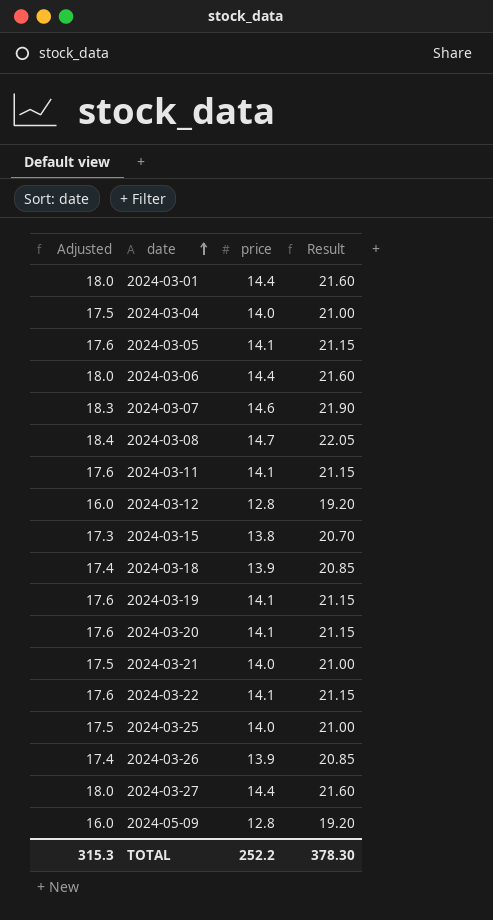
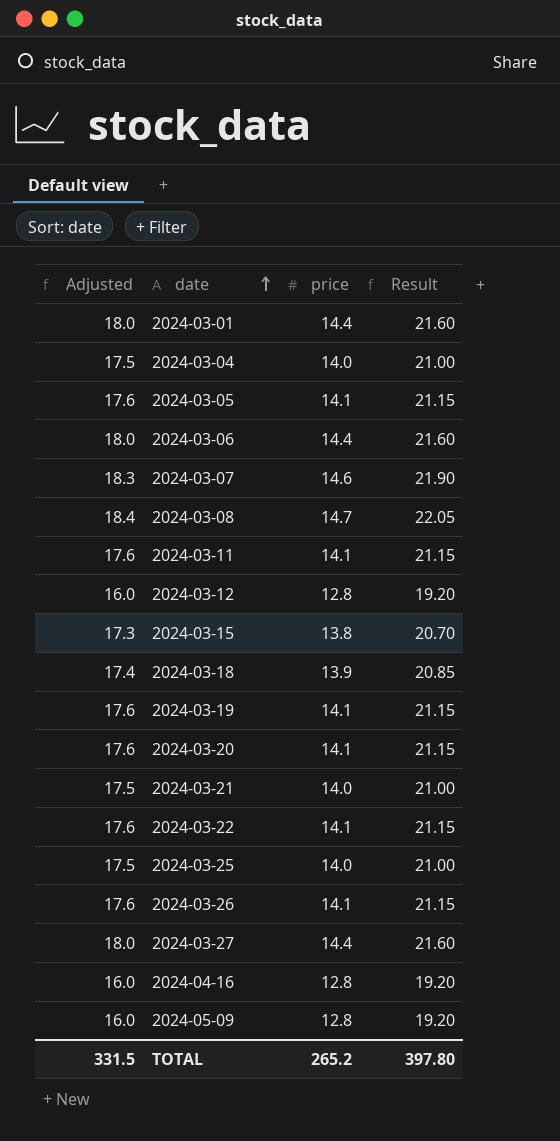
2024-03-26 | Adjusted: 17.4 -> 17.6
2024-03-26 | price: 13.9 -> 14.1
2024-03-26 | Result: 20.85 -> 21.15
row 2024-04-16: none -> 16.0 | 12.8 | 19.20
TOTAL | Adjusted: 315.3 -> 331.5
TOTAL | price: 252.2 -> 265.2
TOTAL | Result: 378.30 -> 397.80

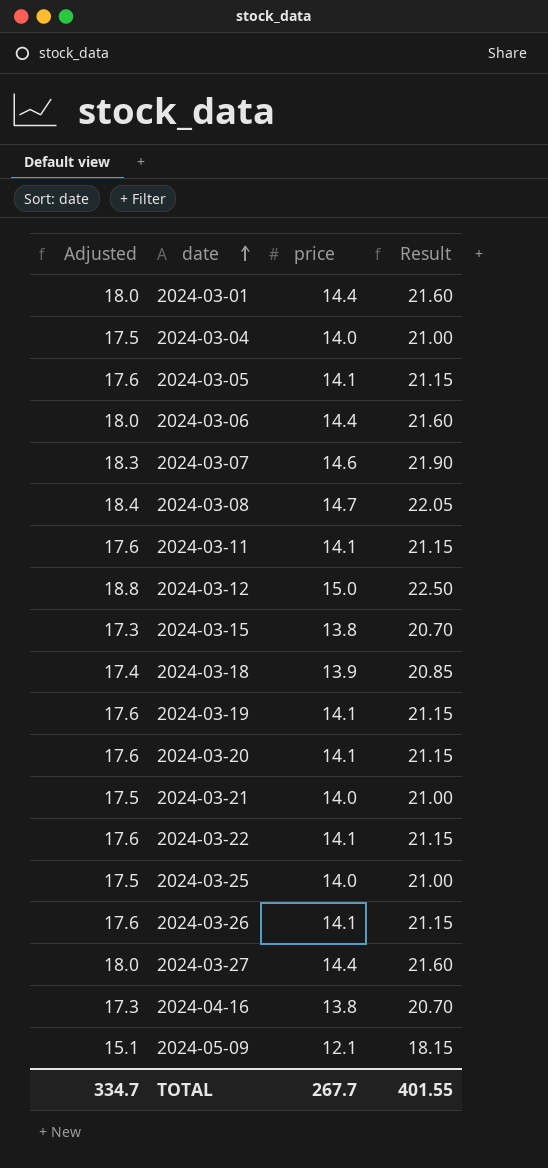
2024-03-12 | Adjusted: 16.0 -> 18.8
2024-03-12 | price: 12.8 -> 15.0
2024-03-12 | Result: 19.20 -> 22.50
2024-04-16 | Adjusted: 16.0 -> 17.3
2024-04-16 | price: 12.8 -> 13.8
2024-04-16 | Result: 19.20 -> 20.70
2024-05-09 | Adjusted: 16.0 -> 15.1
2024-05-09 | price: 12.8 -> 12.1
2024-05-09 | Result: 19.20 -> 18.15
TOTAL | Adjusted: 331.5 -> 334.7
TOTAL | price: 265.2 -> 267.7
TOTAL | Result: 397.80 -> 401.55

